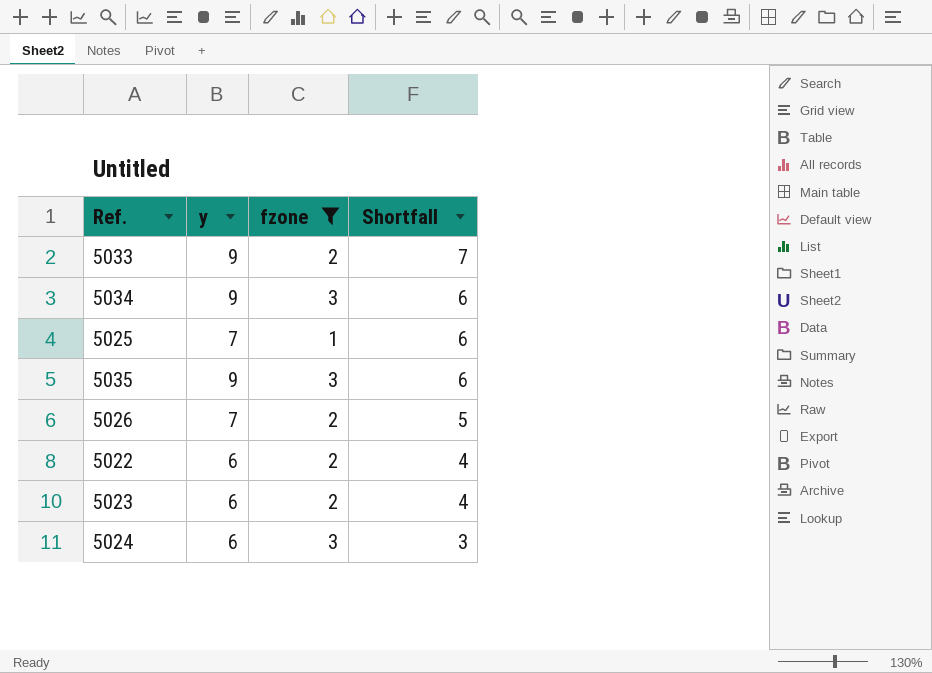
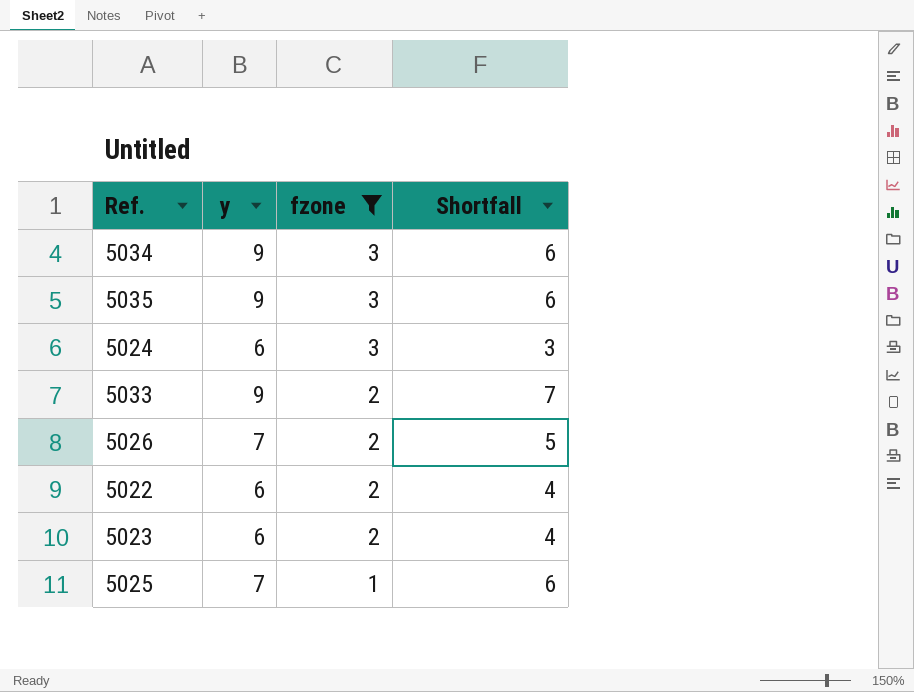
row order: Shortfall descending -> fzone descending

